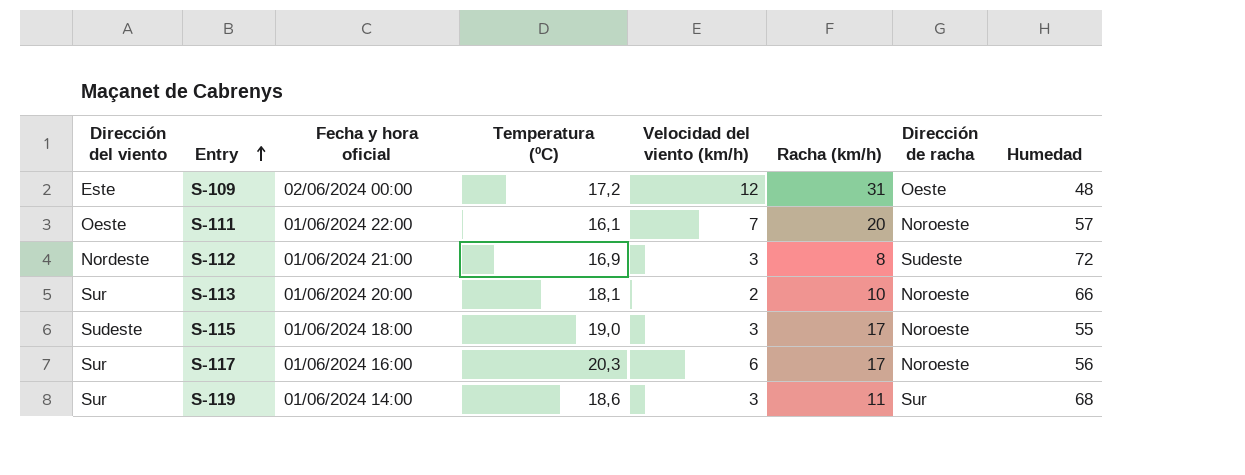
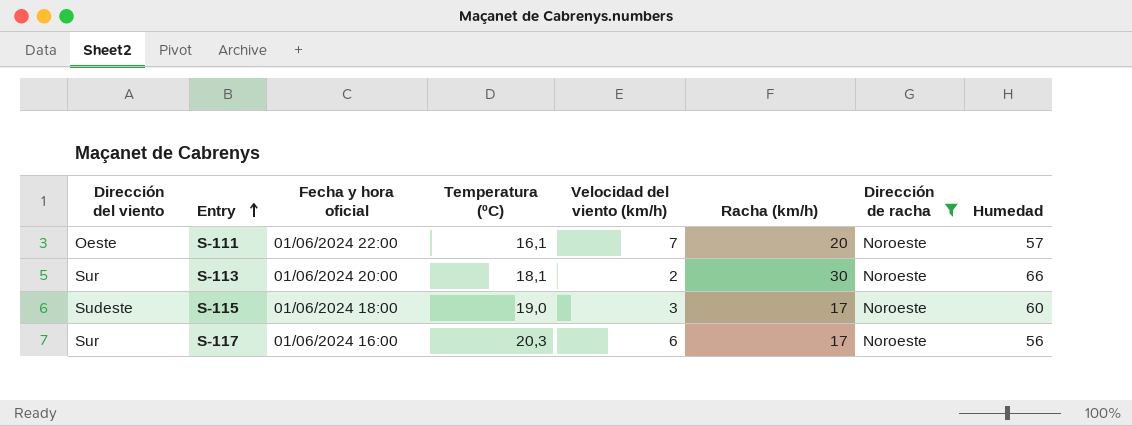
filter: none -> Dirección de racha = Noroeste
S-113 | Racha (km/h): 10 -> 30
S-115 | Humedad: 55 -> 60

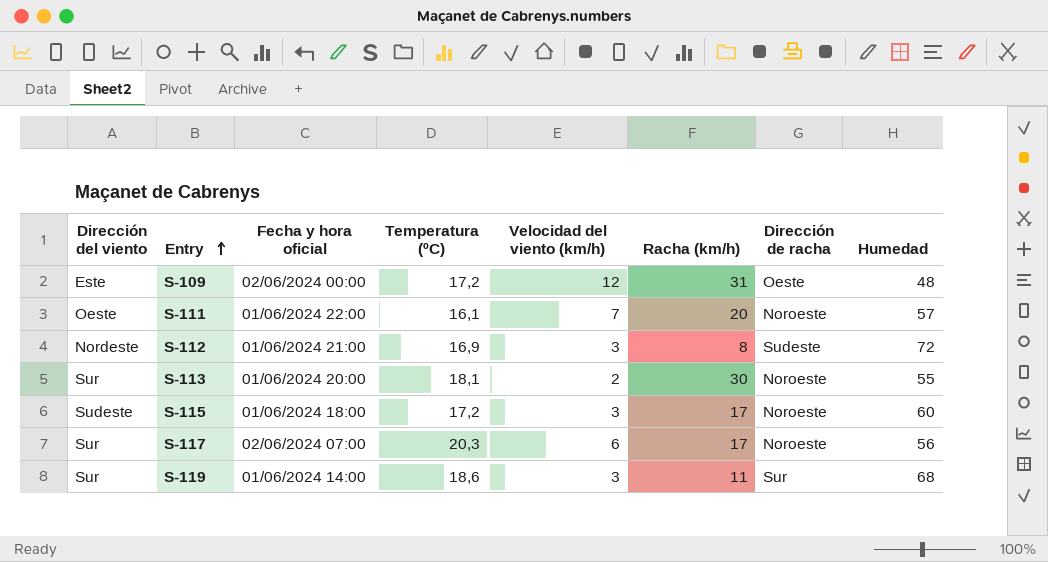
filter: Dirección de racha = Noroeste -> none
S-113 | Humedad: 66 -> 55
S-115 | Temperatura (ºC): 19,0 -> 17,2
S-117 | Fecha y hora oficial: 01/06/2024 16:00 -> 02/06/2024 07:00

